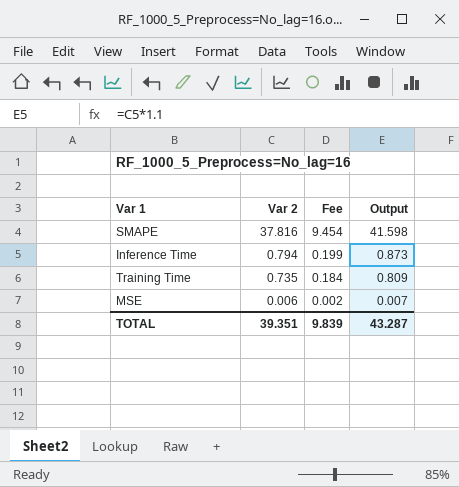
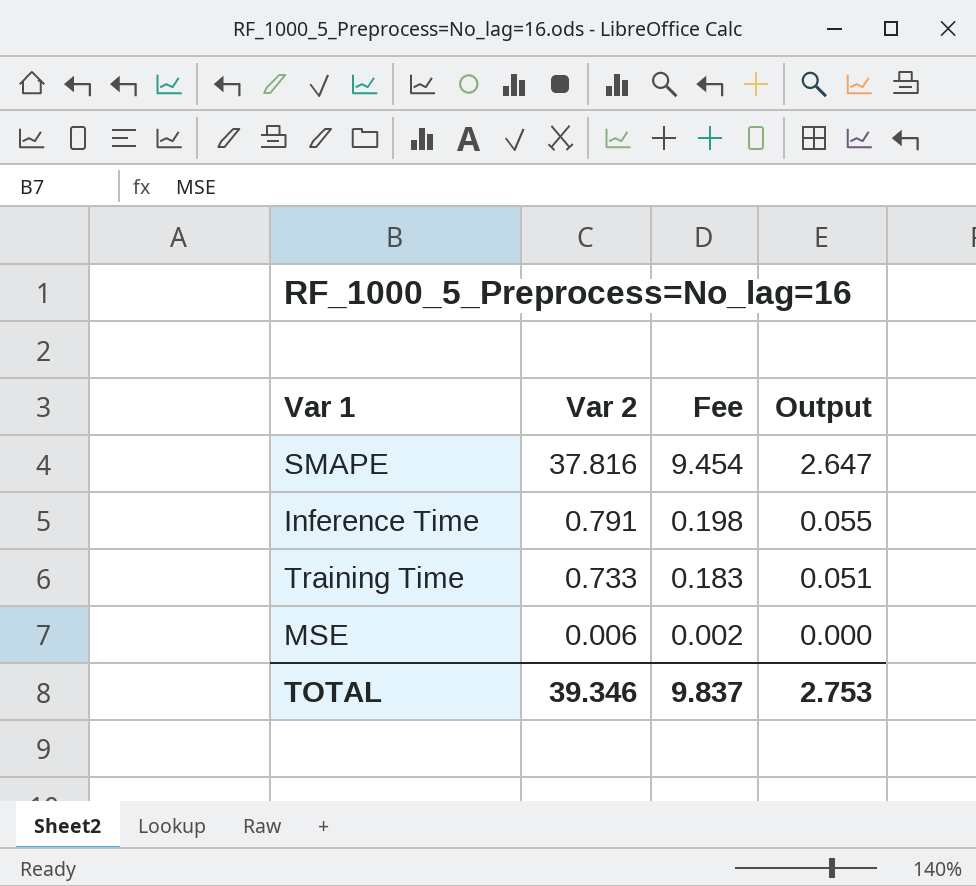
column Output | formula: [Var 2] * 1.1 -> [Var 2] * 0.07
Inference Time | Var 2: 0.794 -> 0.791
Inference Time | Fee: 0.199 -> 0.198
Training Time | Var 2: 0.735 -> 0.733
Training Time | Fee: 0.184 -> 0.183
TOTAL | Var 2: 39.351 -> 39.346
TOTAL | Fee: 9.839 -> 9.837
TOTAL | Output: 43.287 -> 2.753

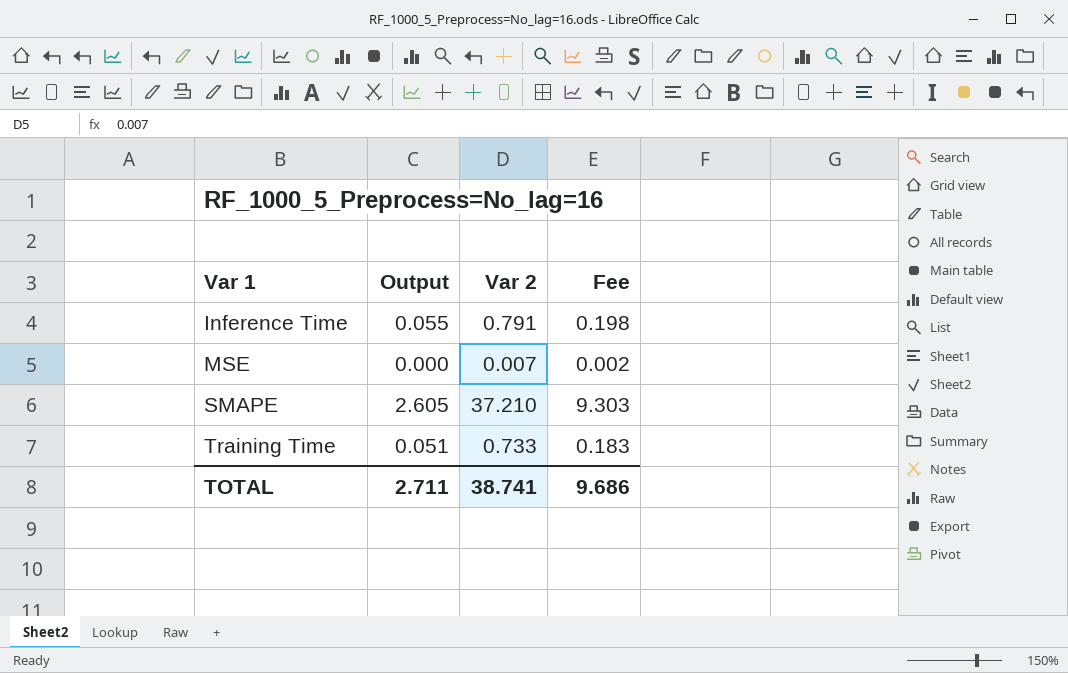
row order: Var 2 descending -> Var 1 ascending
column Output | position: 4 -> 2
MSE | Var 2: 0.006 -> 0.007
SMAPE | Output: 2.647 -> 2.605
SMAPE | Var 2: 37.816 -> 37.210
SMAPE | Fee: 9.454 -> 9.303
TOTAL | Output: 2.753 -> 2.711
TOTAL | Var 2: 39.346 -> 38.741
TOTAL | Fee: 9.837 -> 9.686

